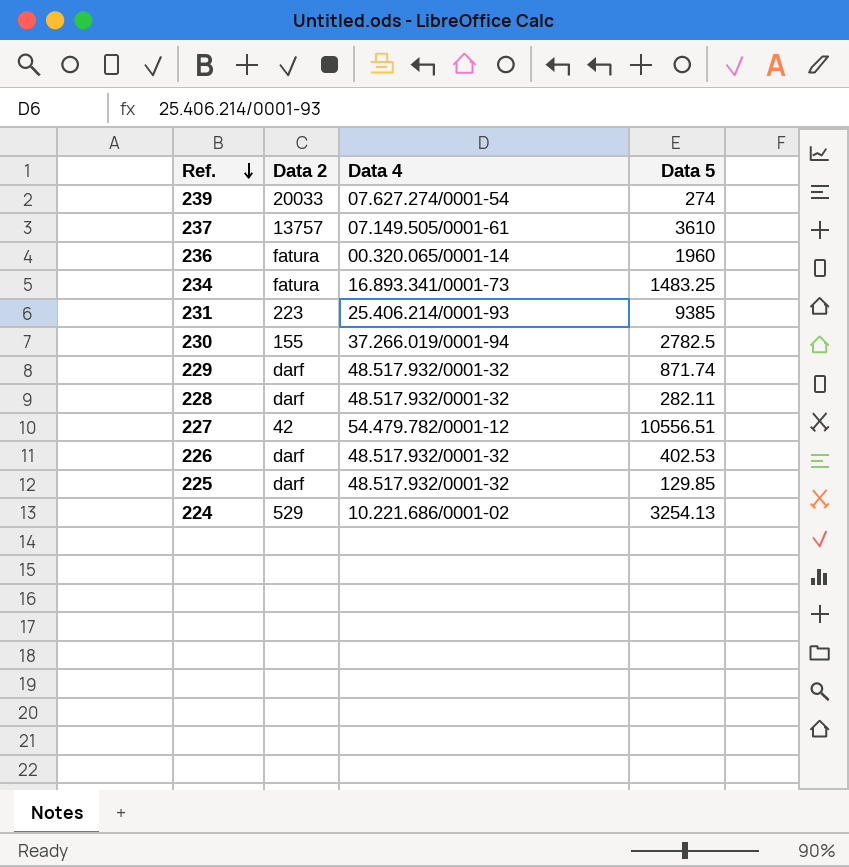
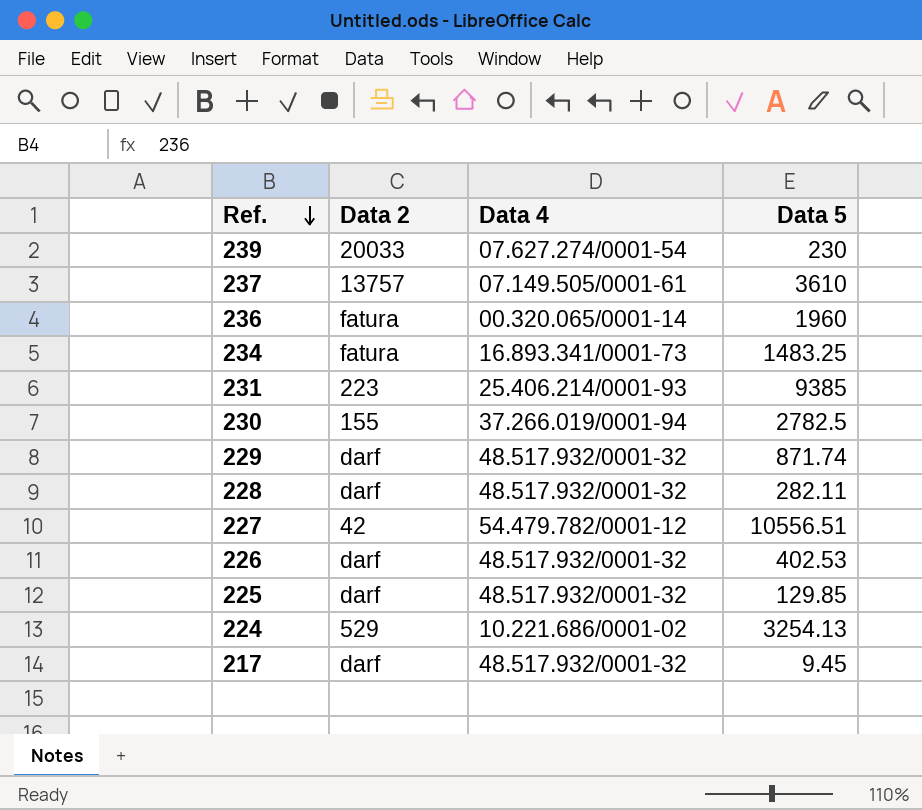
239 | Data 5: 274 -> 230
row 217: none -> darf | 48.517.932/0001-32 | 9.45

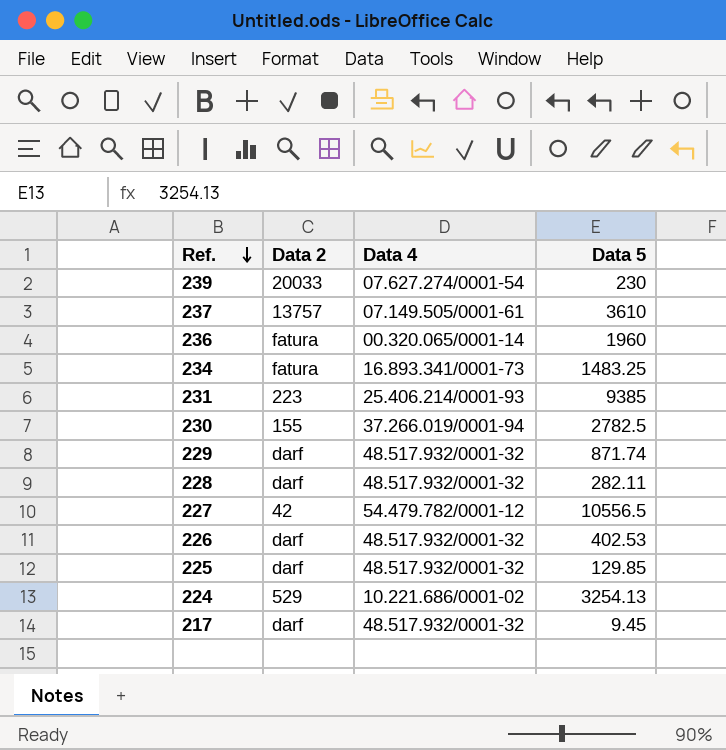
227 | Data 5: 10556.51 -> 10556.5

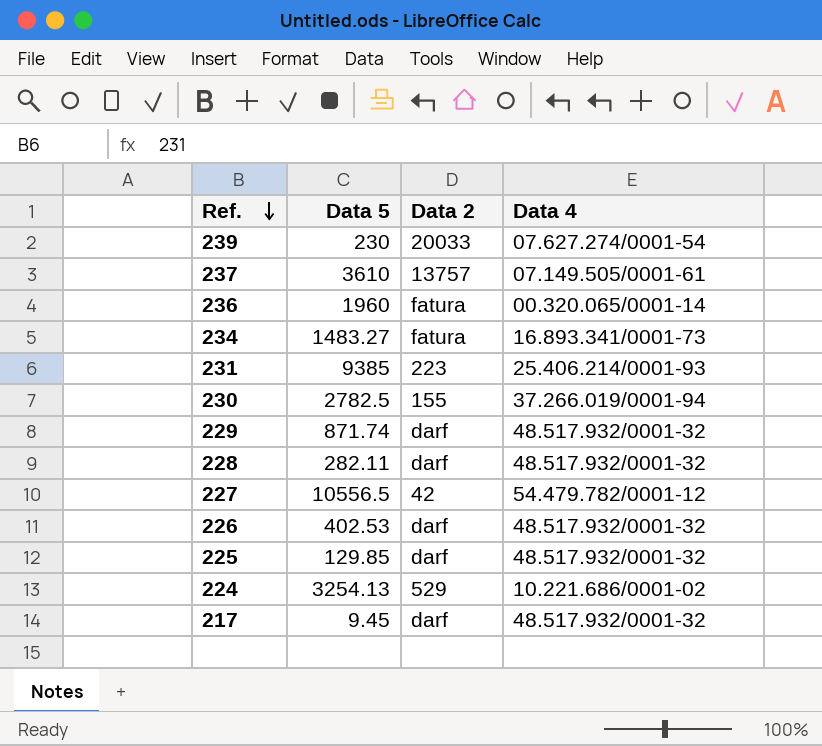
column Data 5 | position: 4 -> 2
234 | Data 5: 1483.25 -> 1483.27

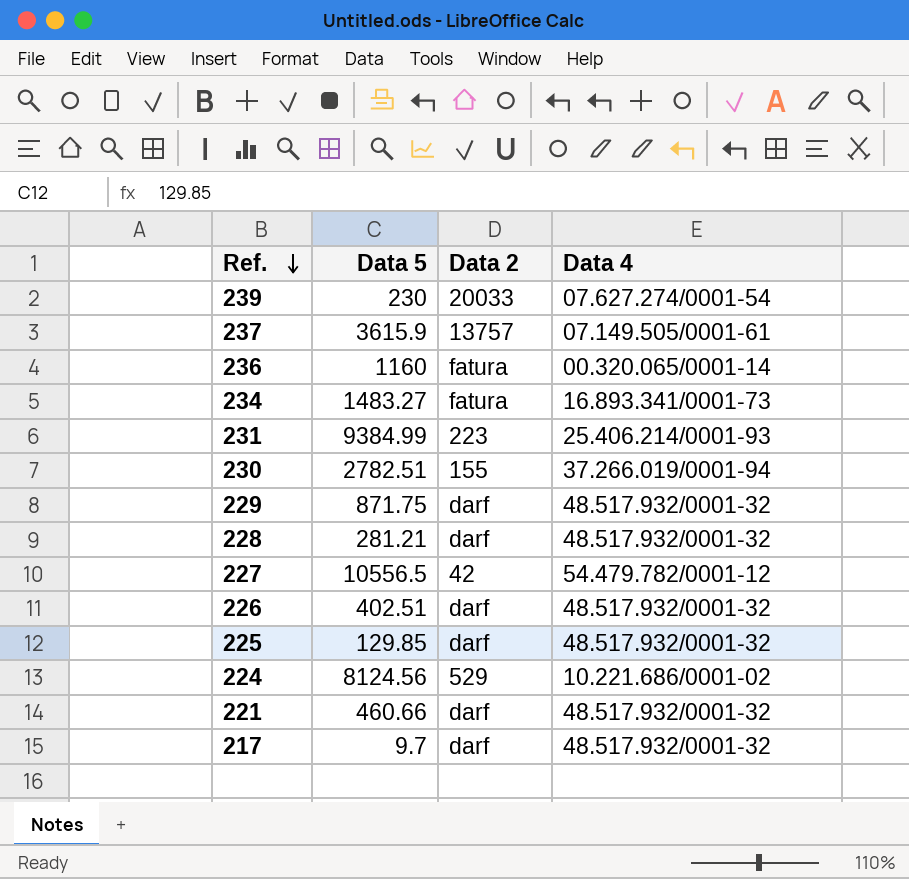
237 | Data 5: 3610 -> 3615.9
236 | Data 5: 1960 -> 1160
231 | Data 5: 9385 -> 9384.99
230 | Data 5: 2782.5 -> 2782.51
229 | Data 5: 871.74 -> 871.75
228 | Data 5: 282.11 -> 281.21
226 | Data 5: 402.53 -> 402.51
224 | Data 5: 3254.13 -> 8124.56
row 221: none -> 460.66 | darf | 48.517.932/0001-32
217 | Data 5: 9.45 -> 9.7

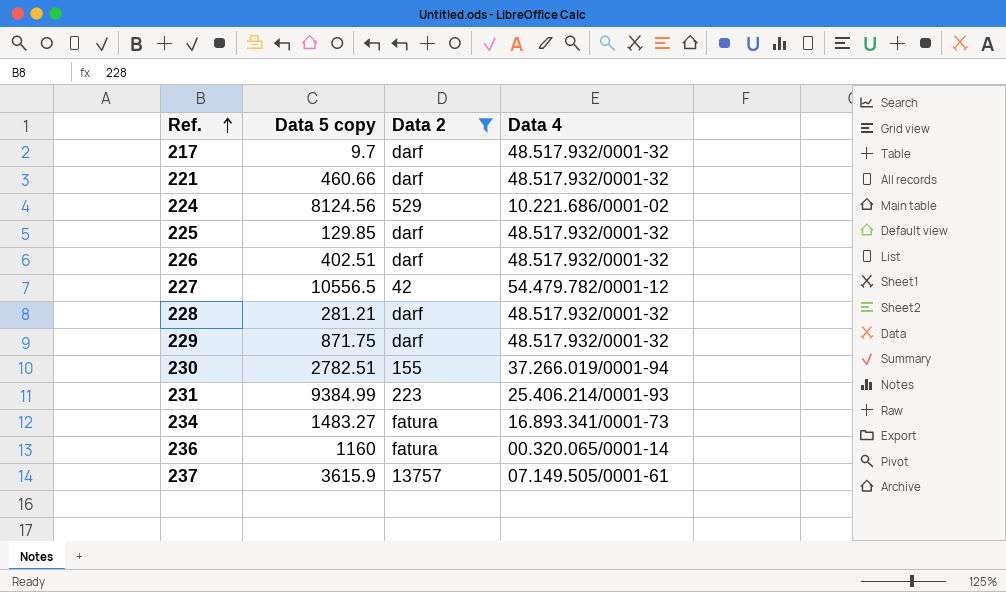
filter: none -> Data 2 != 20033
row order: Ref. descending -> Ref. ascending
column name: Data 5 -> Data 5 copy

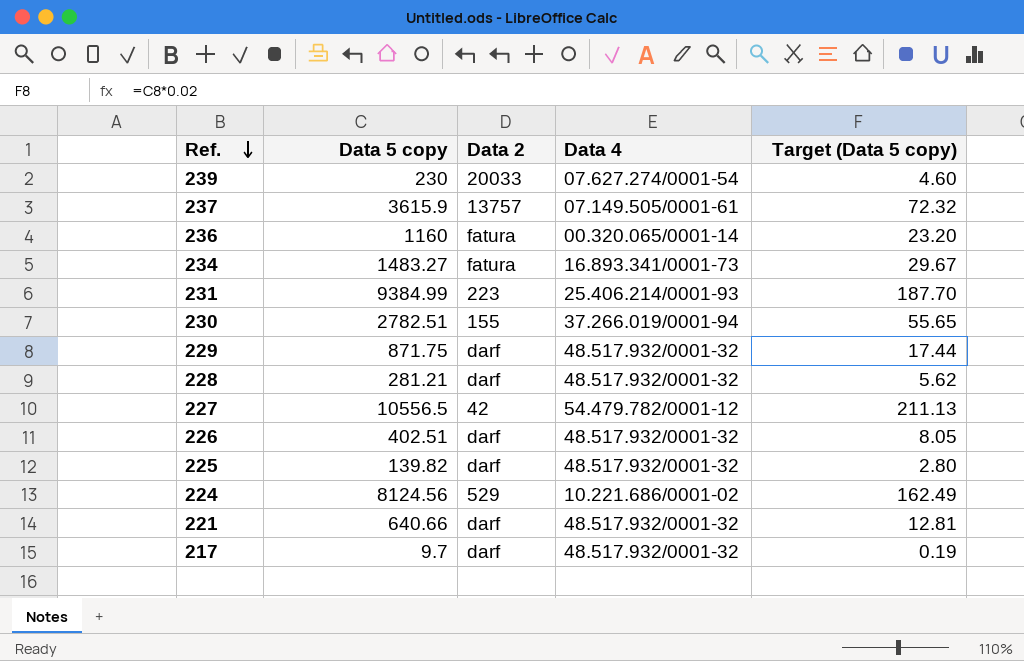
filter: Data 2 != 20033 -> none
row order: Ref. ascending -> Ref. descending
column Target (Data 5 copy) | formula: none -> [Data 5 copy] * 0.02
225 | Data 5 copy: 129.85 -> 139.82
221 | Data 5 copy: 460.66 -> 640.66

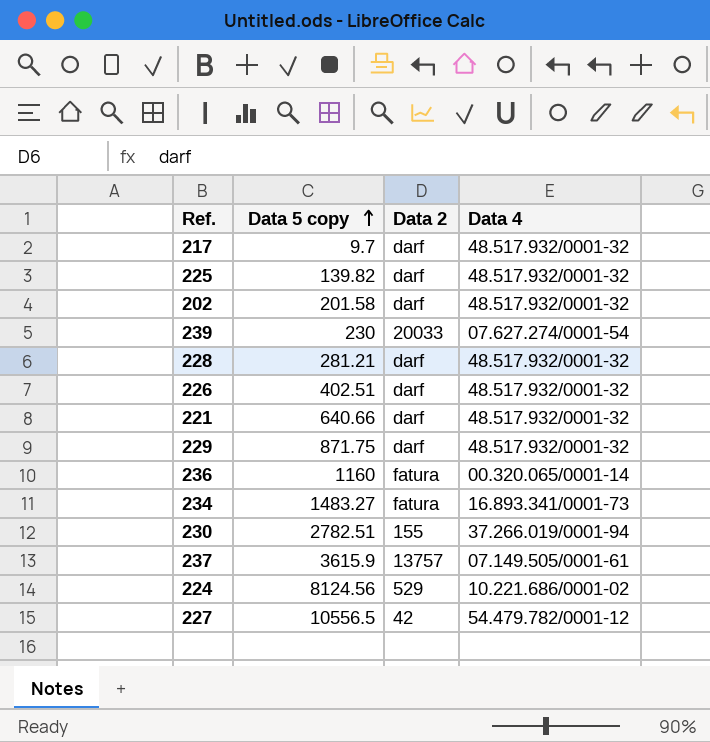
row order: Ref. descending -> Data 5 copy ascending
column Target (Data 5 copy) | formula: [Data 5 copy] * 0.02 -> none
row 231: 9384.99 | 223 | 25.406.214/0001-93 | 187.70 -> none
row 202: none -> 201.58 | darf | 48.517.932/0001-32

